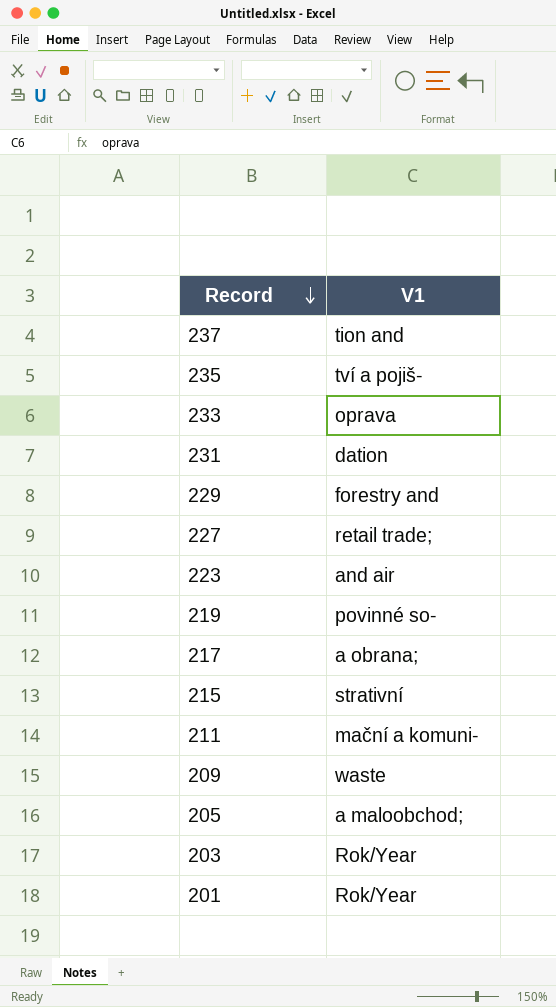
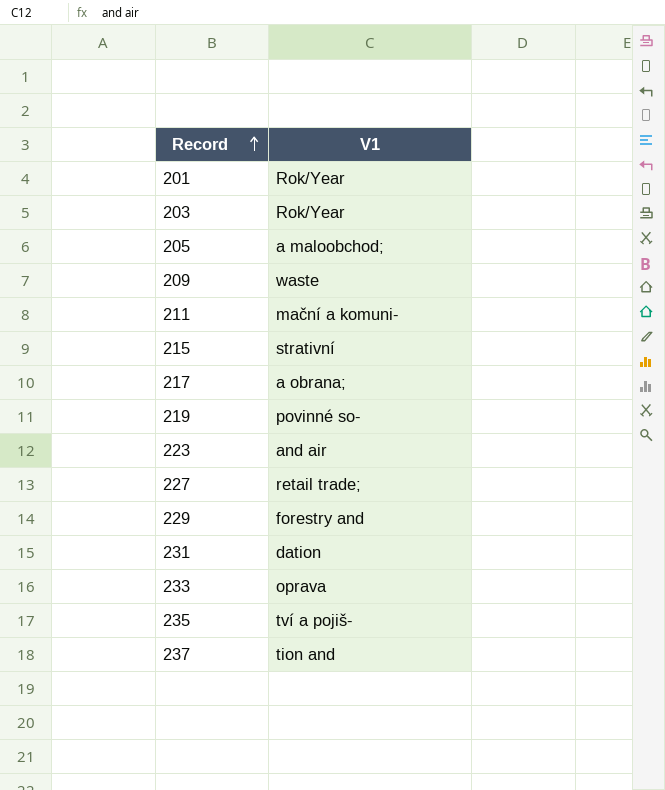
row order: Record descending -> Record ascending

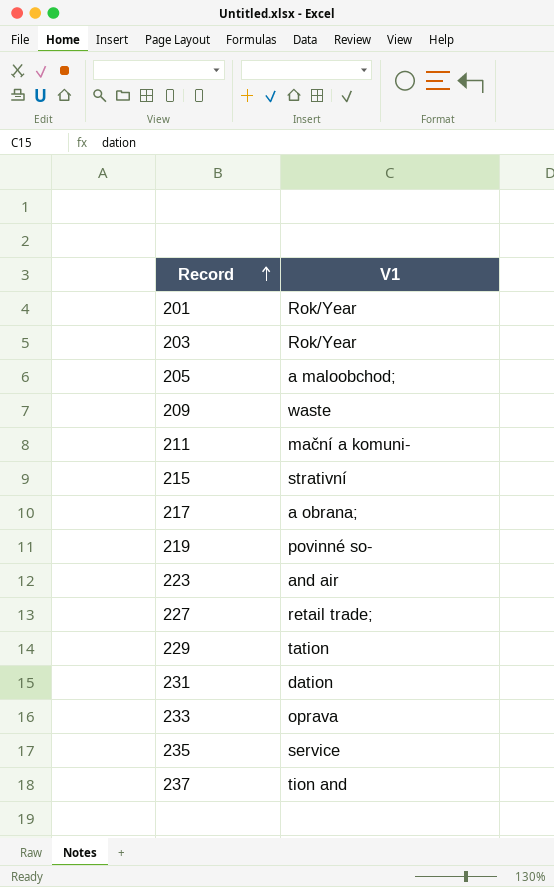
229 | V1: forestry and -> tation
235 | V1: tví a pojiš- -> service

